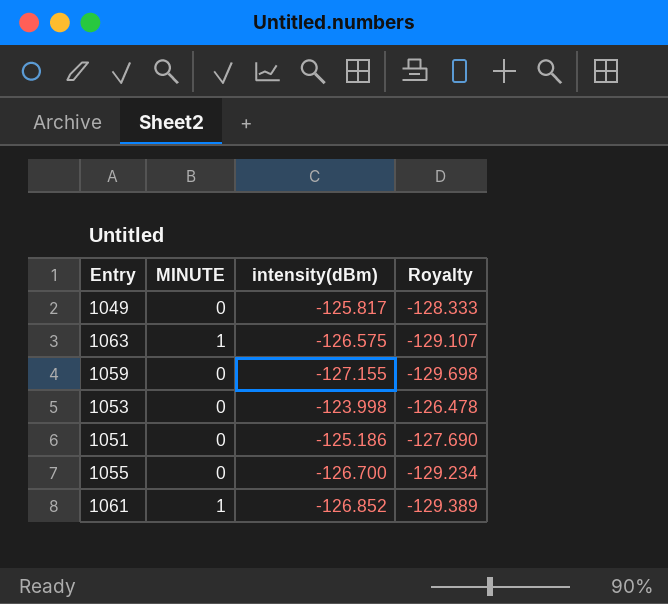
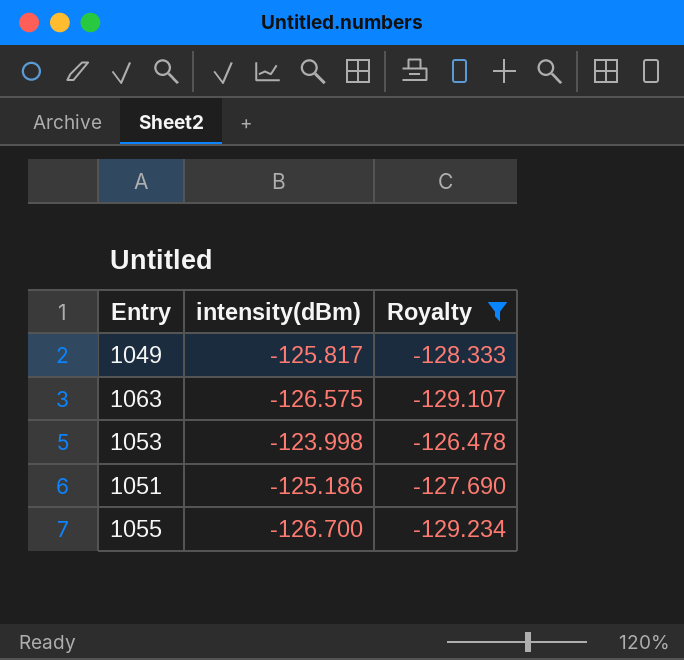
filter: none -> Royalty >= -129.234
column MINUTE | position: 2 -> none

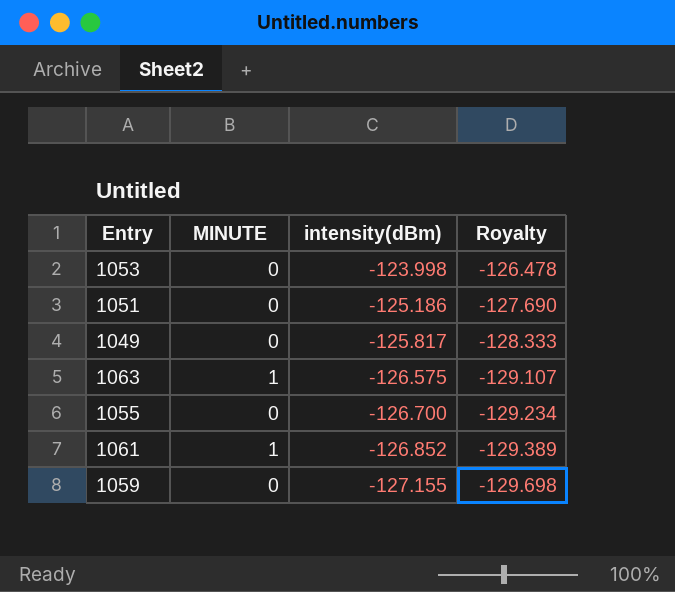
filter: Royalty >= -129.234 -> none
row order: none -> intensity(dBm) descending
column MINUTE | position: none -> 2

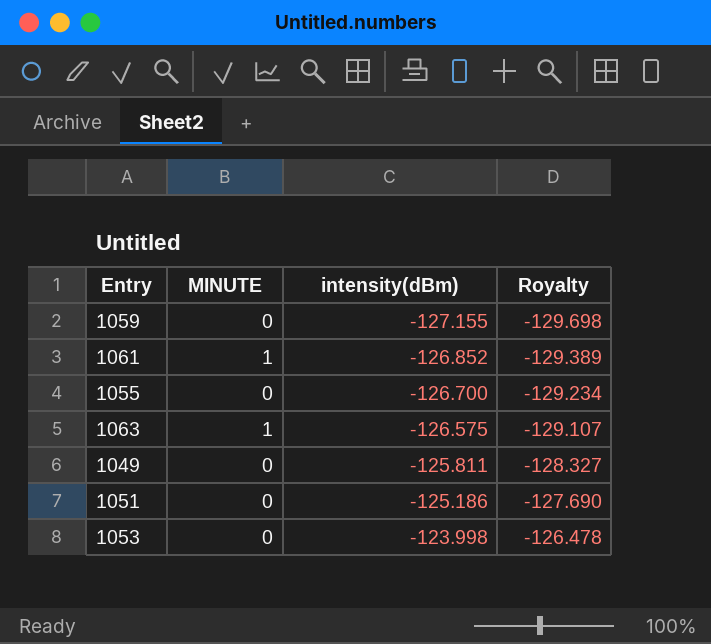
row order: intensity(dBm) descending -> intensity(dBm) ascending
1049 | intensity(dBm): -125.817 -> -125.811
1049 | Royalty: -128.333 -> -128.327

